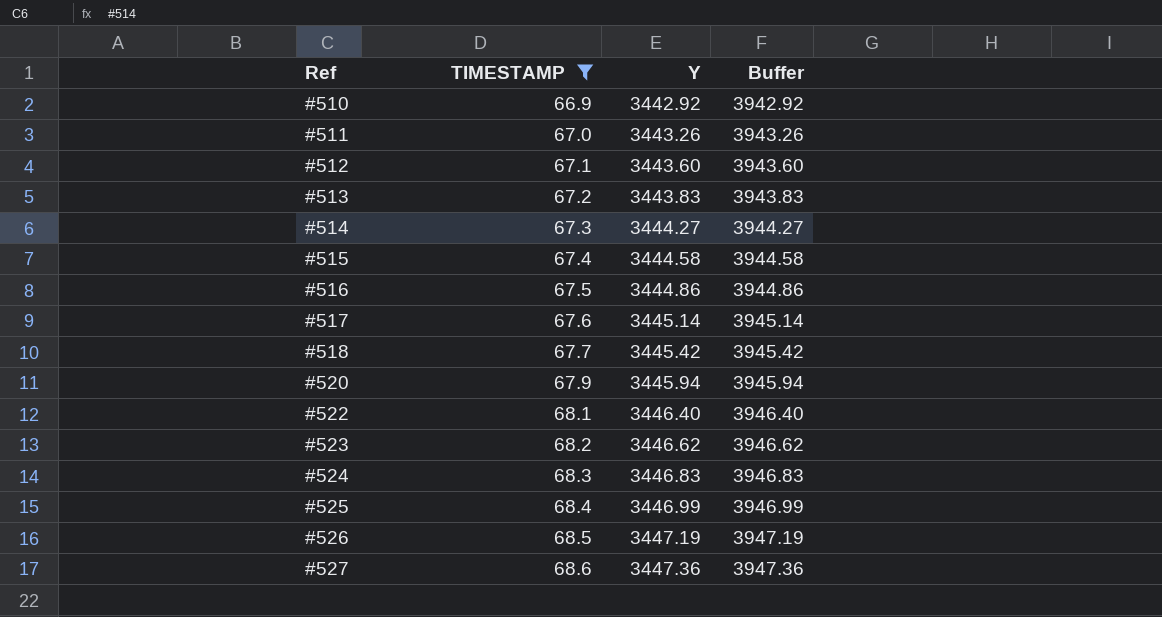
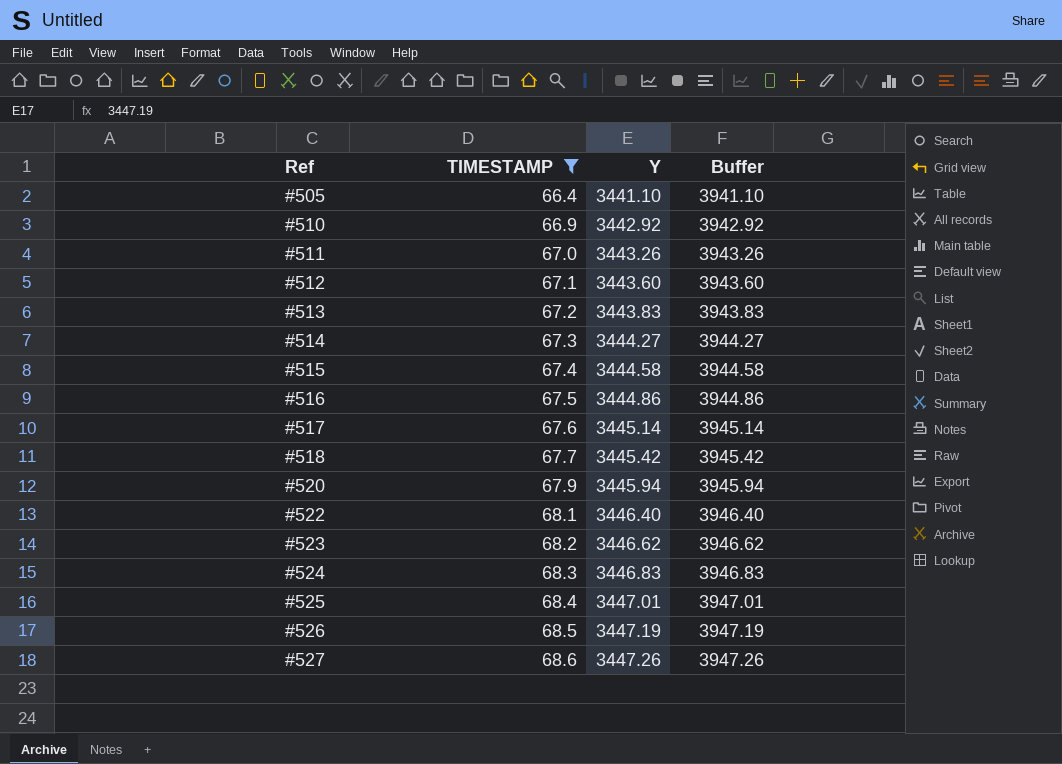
row #505: none -> 66.4 | 3441.10 | 3941.10
#525 | Y: 3446.99 -> 3447.01
#525 | Buffer: 3946.99 -> 3947.01
#527 | Y: 3447.36 -> 3447.26
#527 | Buffer: 3947.36 -> 3947.26

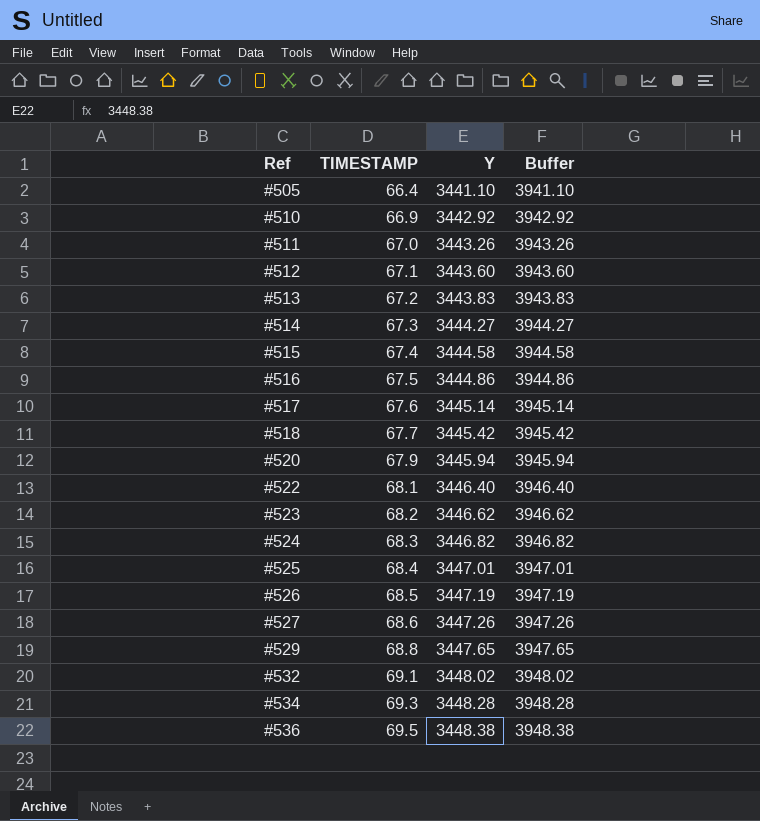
filter: TIMESTAMP <= 68.6 -> none
#524 | Y: 3446.83 -> 3446.82
#524 | Buffer: 3946.83 -> 3946.82

